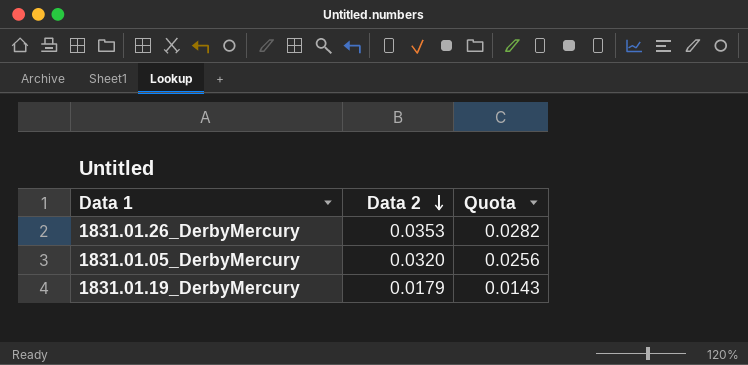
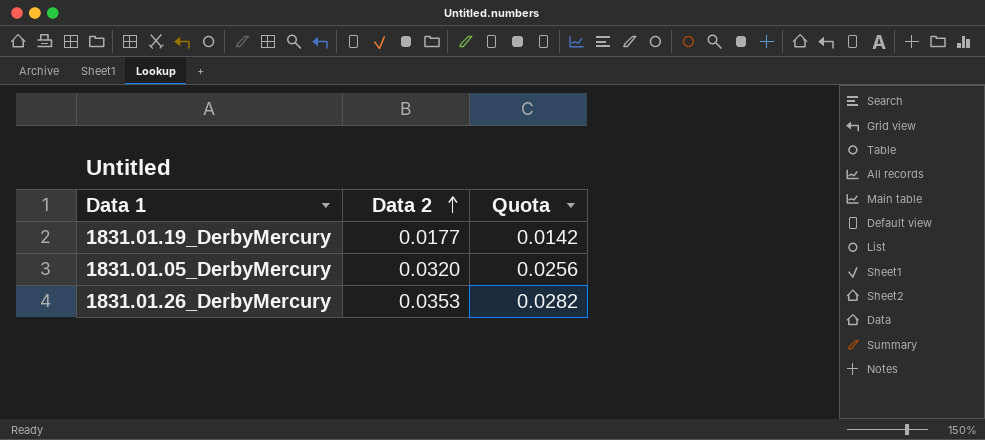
row order: Data 2 descending -> Data 2 ascending
1831.01.19_DerbyMercury | Data 2: 0.0179 -> 0.0177
1831.01.19_DerbyMercury | Quota: 0.0143 -> 0.0142

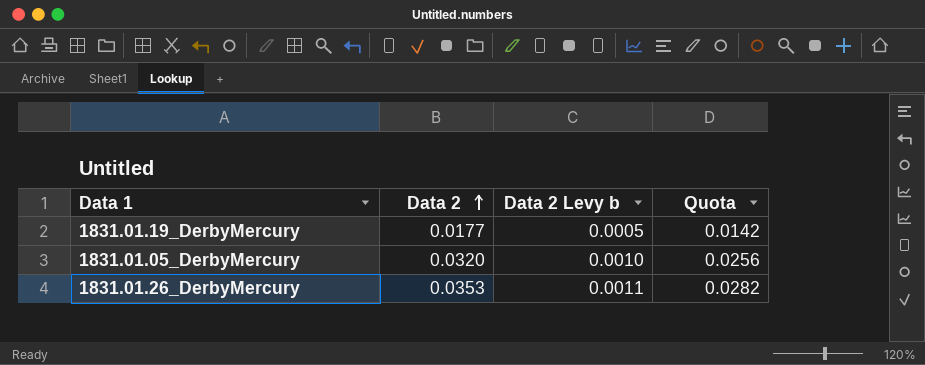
column Data 2 Levy b | formula: none -> [Data 2] * 0.03

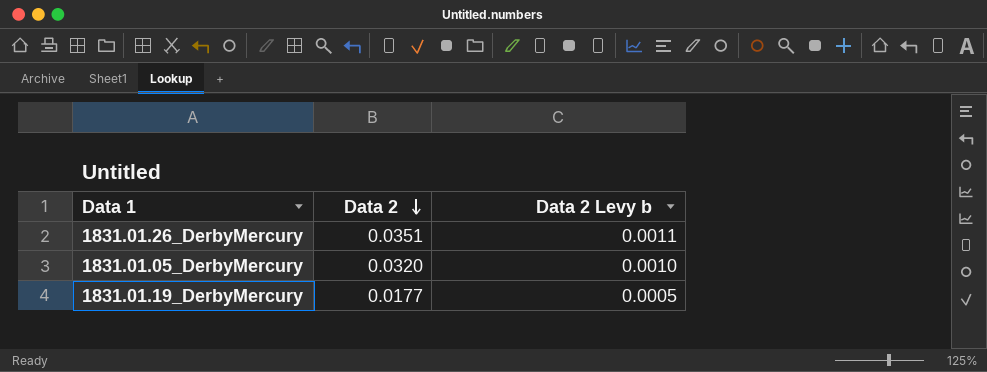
row order: Data 2 ascending -> Data 2 descending
column Quota | formula: [Data 2] * 0.8 -> none
1831.01.26_DerbyMercury | Data 2: 0.0353 -> 0.0351

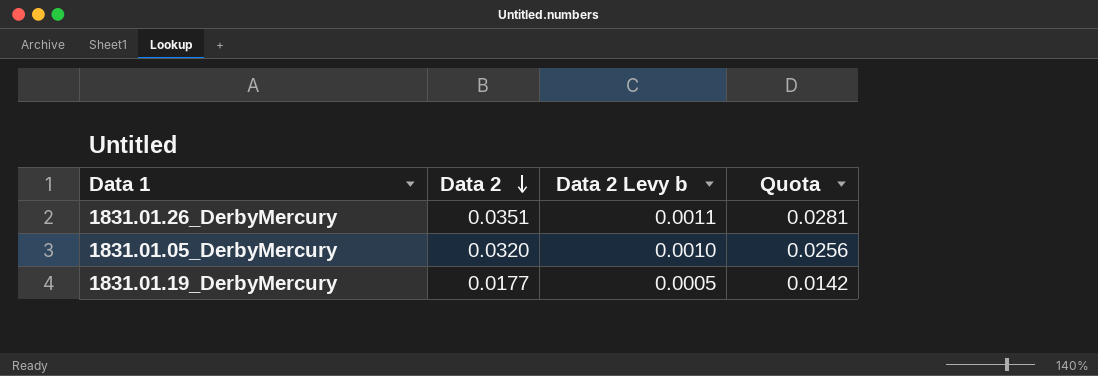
column Quota | formula: none -> [Data 2] * 0.8

